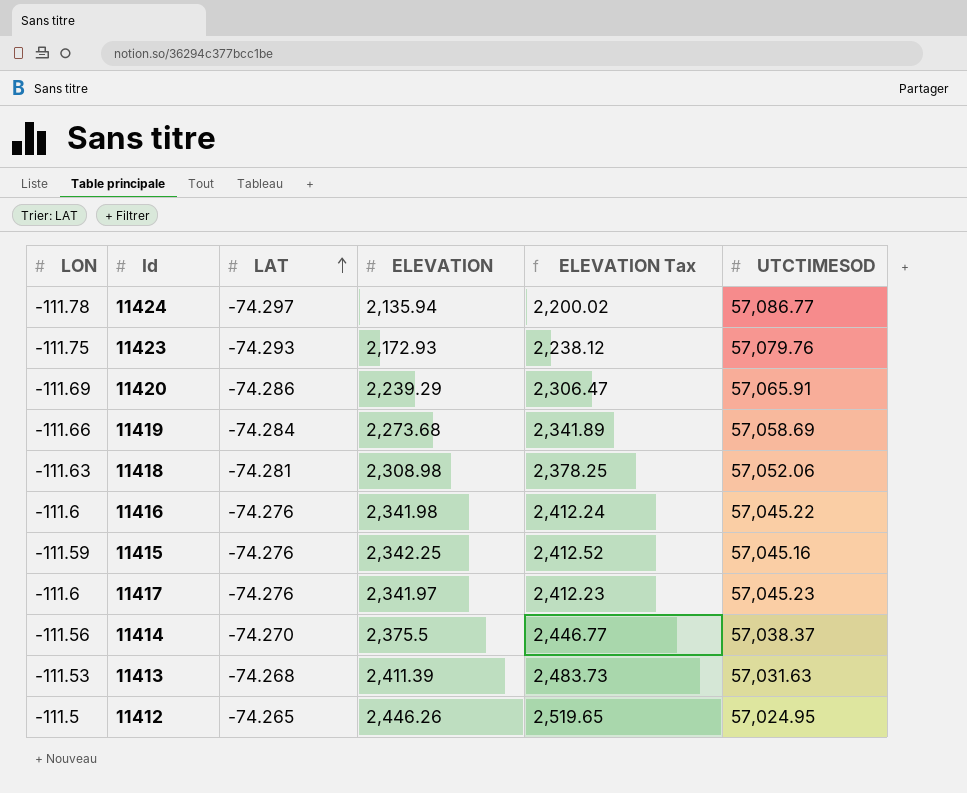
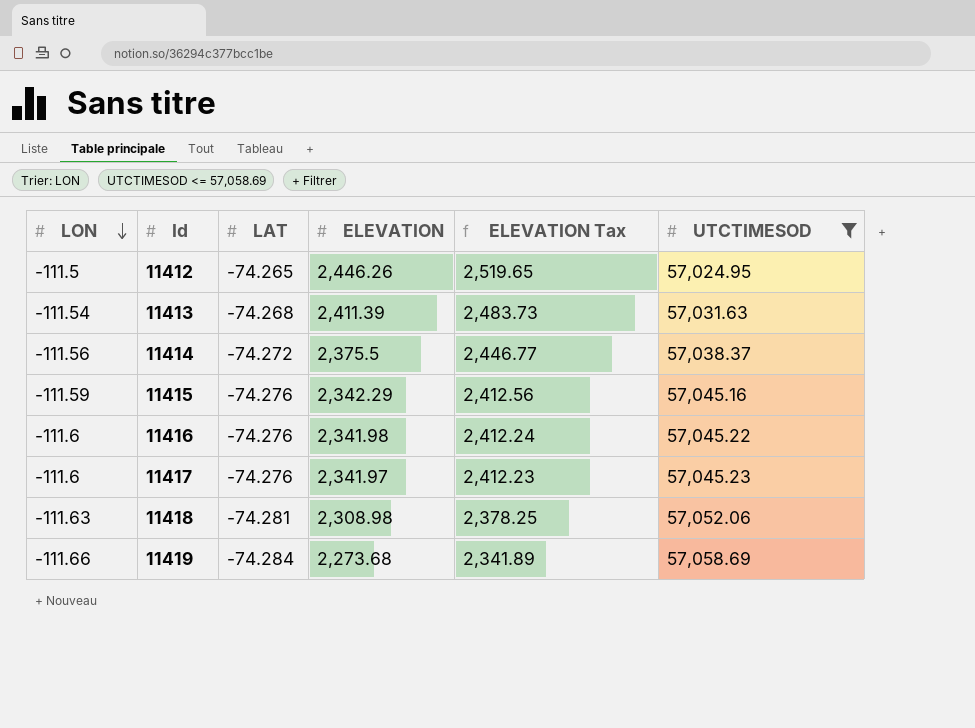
filter: none -> UTCTIMESOD <= 57,058.69
row order: LAT ascending -> LON descending
11413 | LON: -111.53 -> -111.54
11414 | LAT: -74.270 -> -74.272
11415 | ELEVATION: 2,342.25 -> 2,342.29
11415 | ELEVATION Tax: 2,412.52 -> 2,412.56

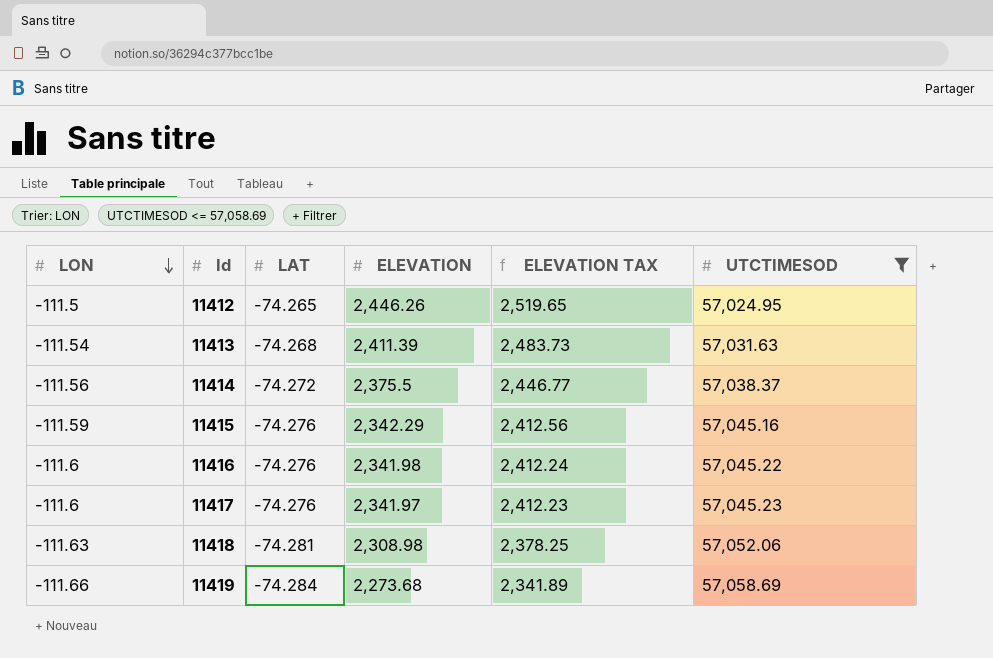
column name: ELEVATION Tax -> ELEVATION TAX

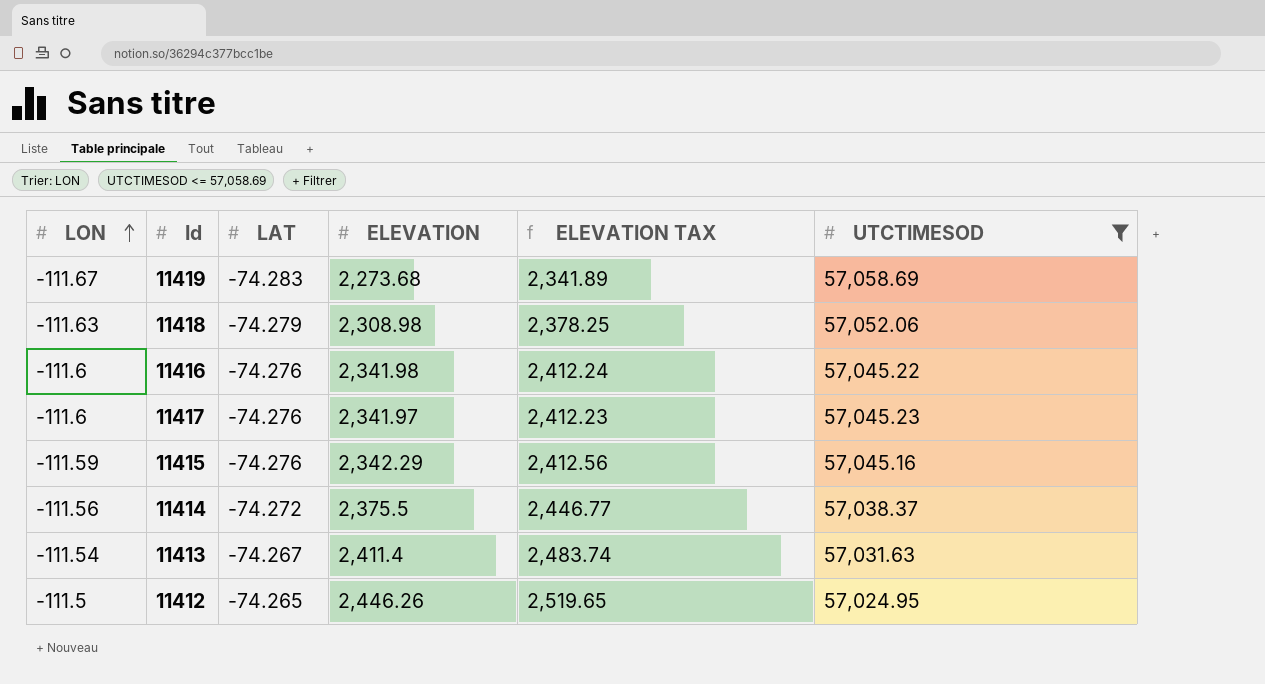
row order: LON descending -> LON ascending
11419 | LON: -111.66 -> -111.67
11419 | LAT: -74.284 -> -74.283
11418 | LAT: -74.281 -> -74.279
11413 | LAT: -74.268 -> -74.267
11413 | ELEVATION: 2,411.39 -> 2,411.4
11413 | ELEVATION TAX: 2,483.73 -> 2,483.74

